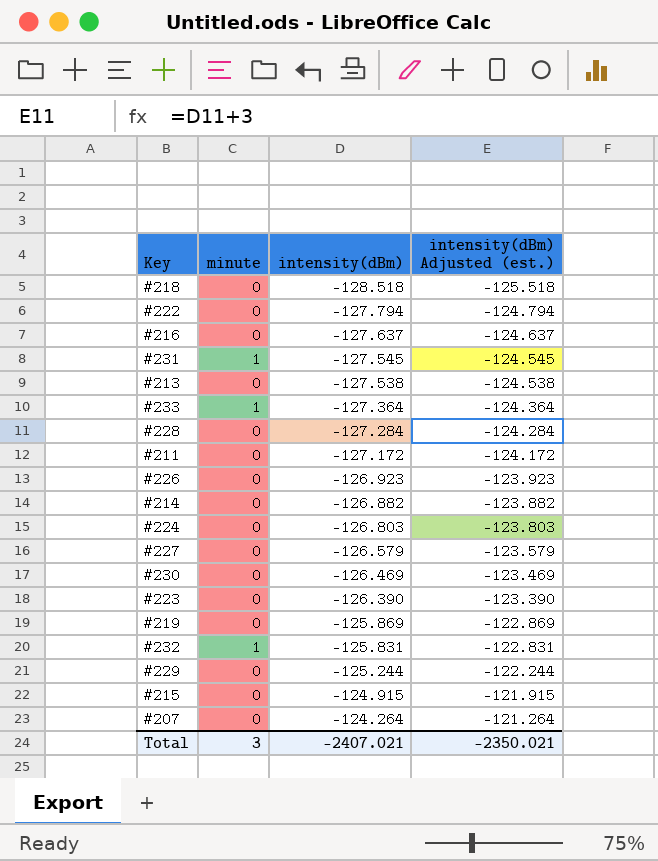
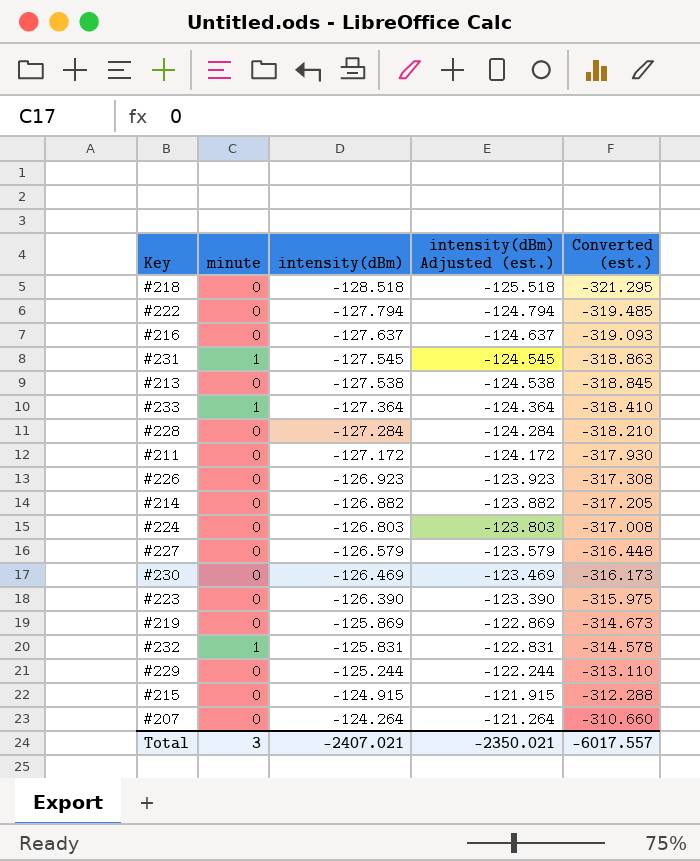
column Converted (est.) | formula: none -> [intensity(dBm)] * 2.5

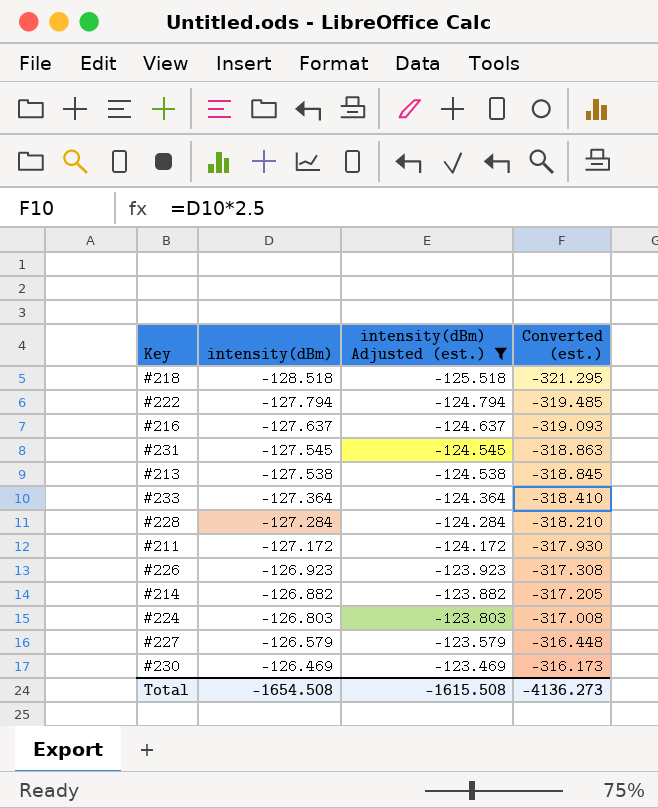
filter: none -> intensity(dBm) Adjusted (est.) <= -123.469
column minute | position: 2 -> none
Total | intensity(dBm): -2407.021 -> -1654.508
Total | intensity(dBm) Adjusted (est.): -2350.021 -> -1615.508
Total | Converted (est.): -6017.557 -> -4136.273

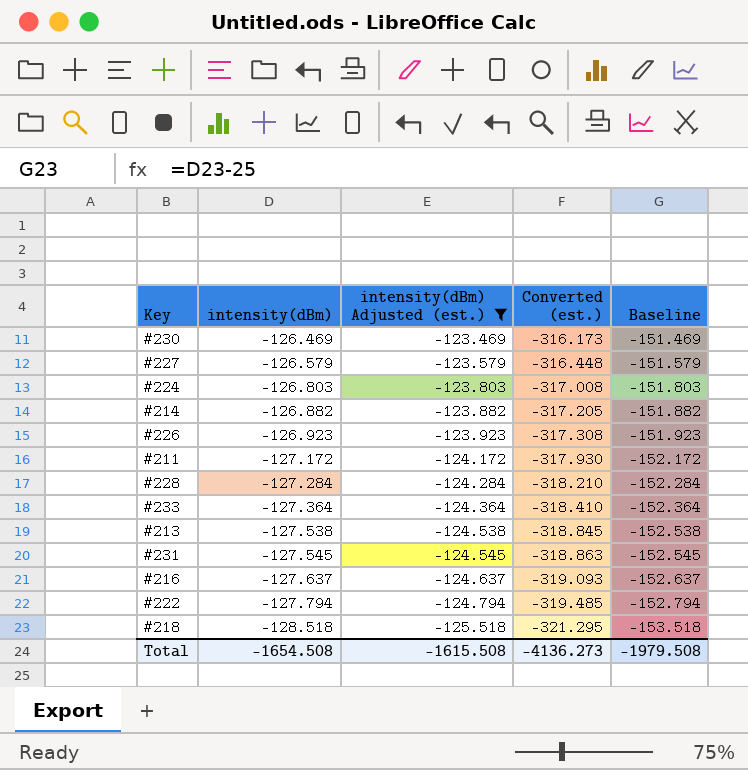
row order: intensity(dBm) ascending -> intensity(dBm) descending
column Baseline | formula: none -> [intensity(dBm)] - 25

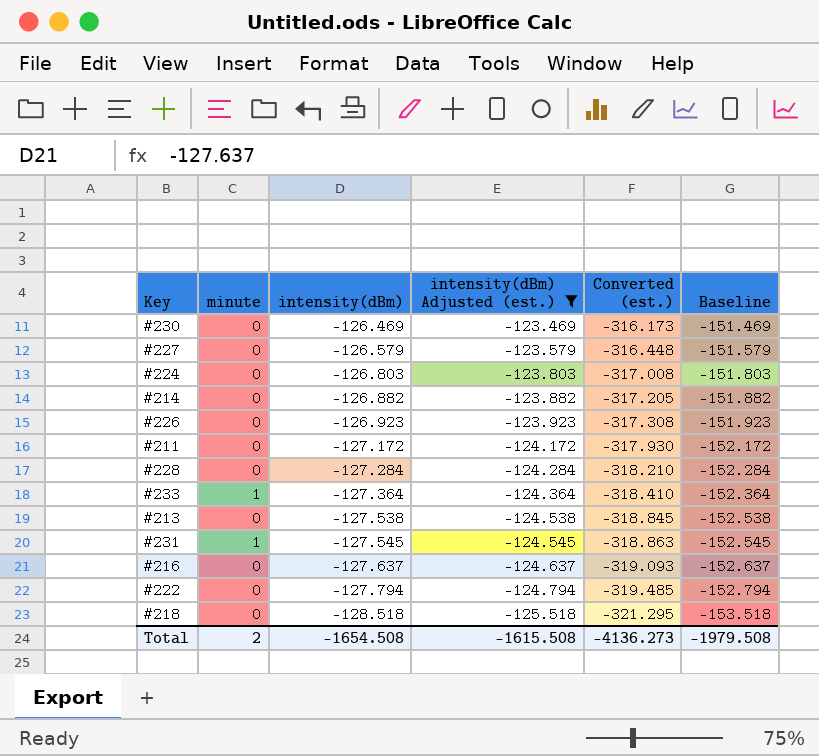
column minute | position: none -> 2

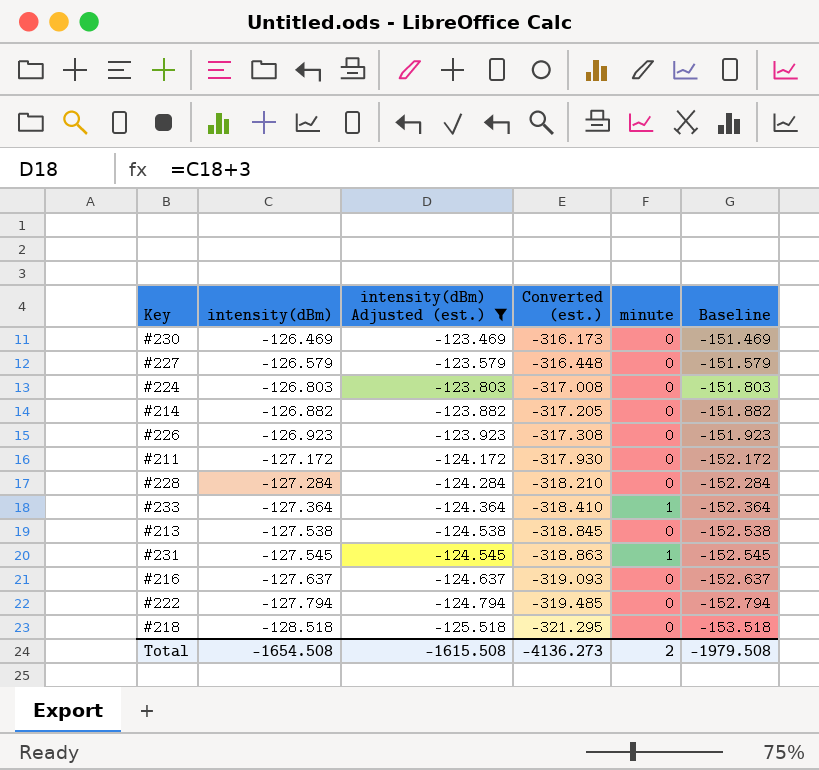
column minute | position: 2 -> 5

